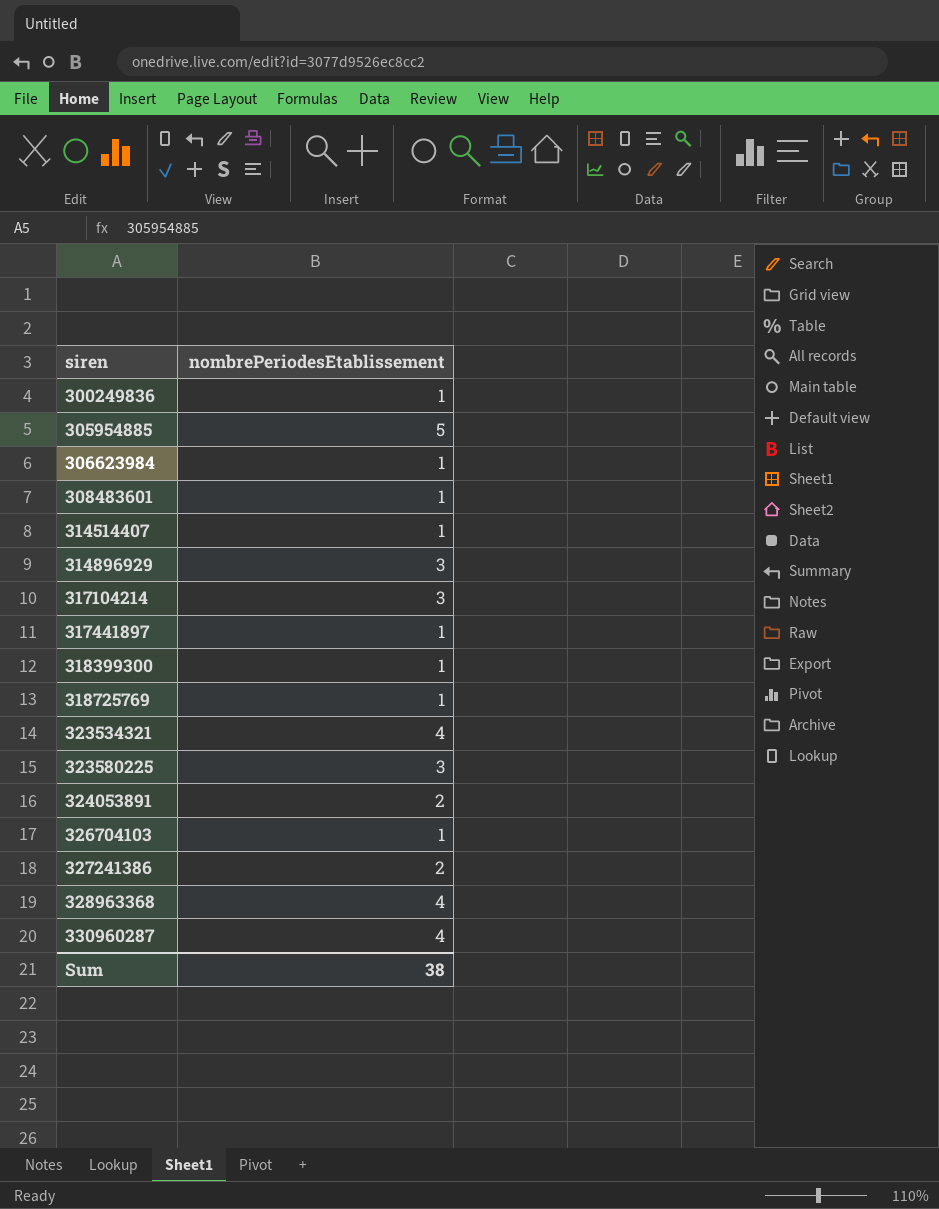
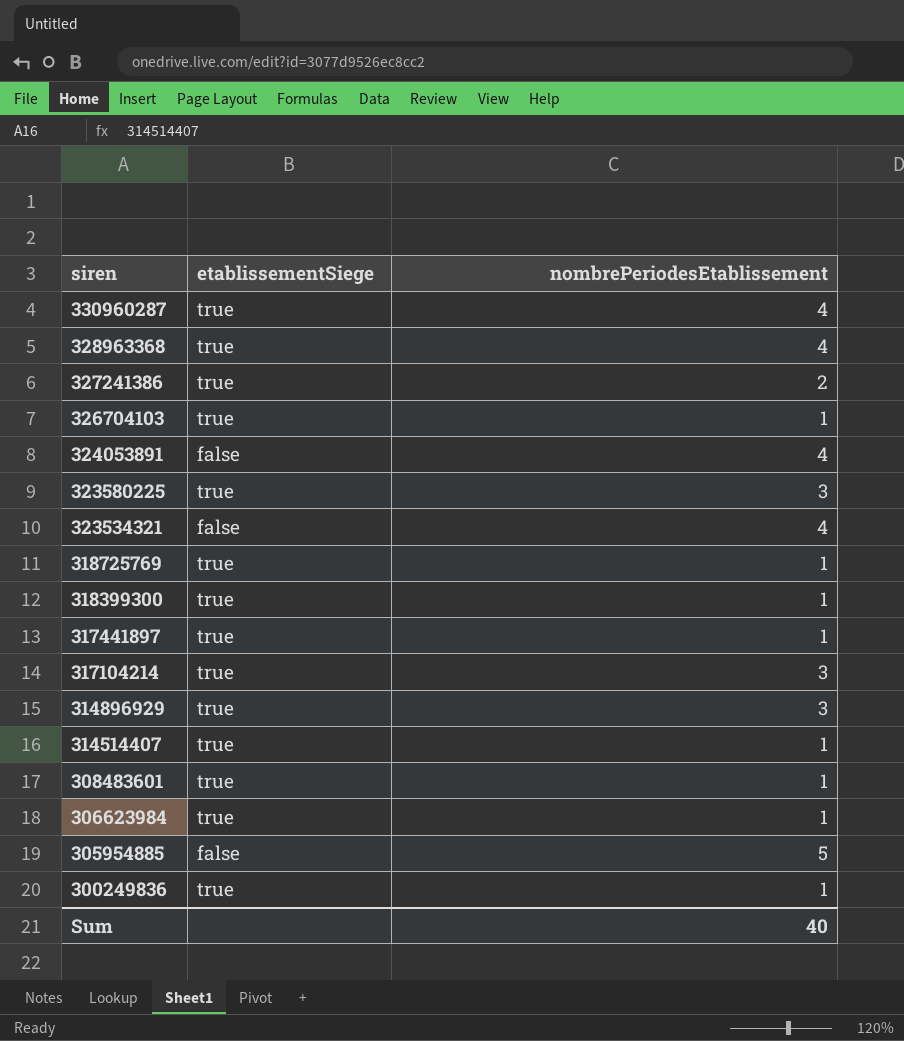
row order: siren ascending -> siren descending
column etablissementSiege | position: none -> 2
324053891 | nombrePeriodesEtablissement: 2 -> 4
Sum | nombrePeriodesEtablissement: 38 -> 40

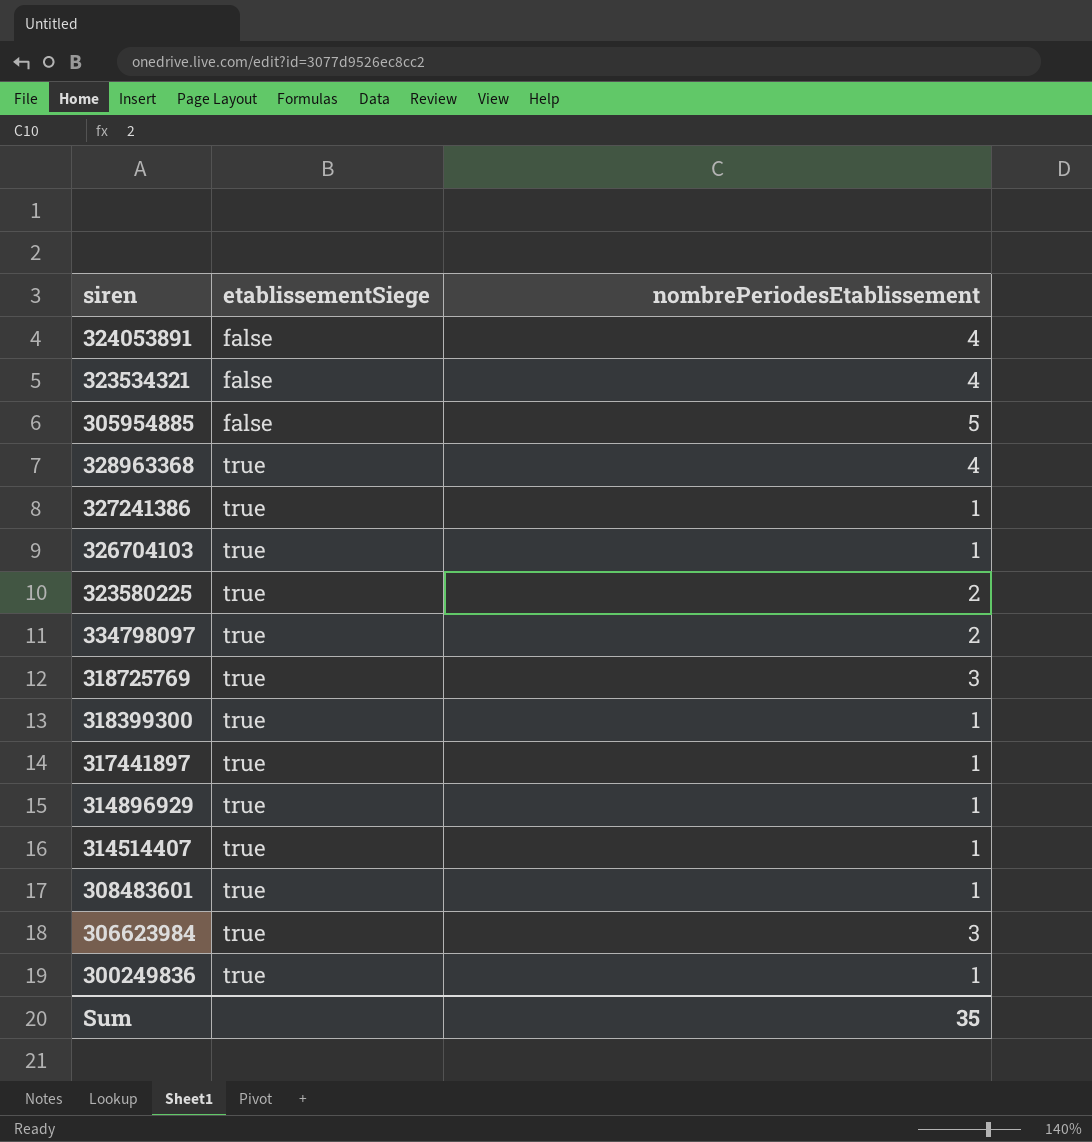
row order: siren descending -> etablissementSiege ascending
row 330960287: true | 4 -> none
row 317104214: true | 3 -> none
327241386 | nombrePeriodesEtablissement: 2 -> 1
323580225 | nombrePeriodesEtablissement: 3 -> 2
row 334798097: none -> true | 2
318725769 | nombrePeriodesEtablissement: 1 -> 3
314896929 | nombrePeriodesEtablissement: 3 -> 1
306623984 | nombrePeriodesEtablissement: 1 -> 3
Sum | nombrePeriodesEtablissement: 40 -> 35

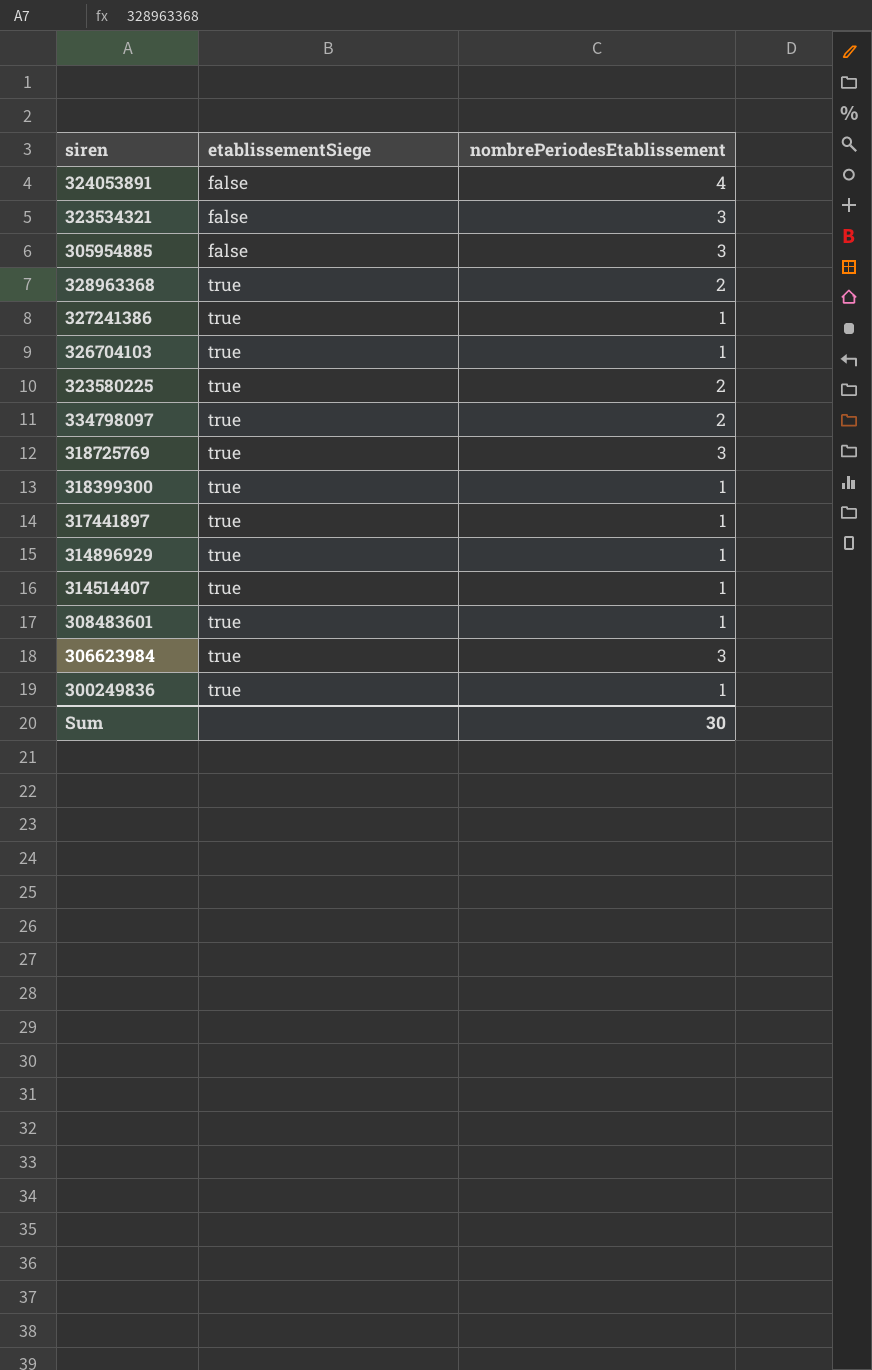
323534321 | nombrePeriodesEtablissement: 4 -> 3
305954885 | nombrePeriodesEtablissement: 5 -> 3
328963368 | nombrePeriodesEtablissement: 4 -> 2
Sum | nombrePeriodesEtablissement: 35 -> 30

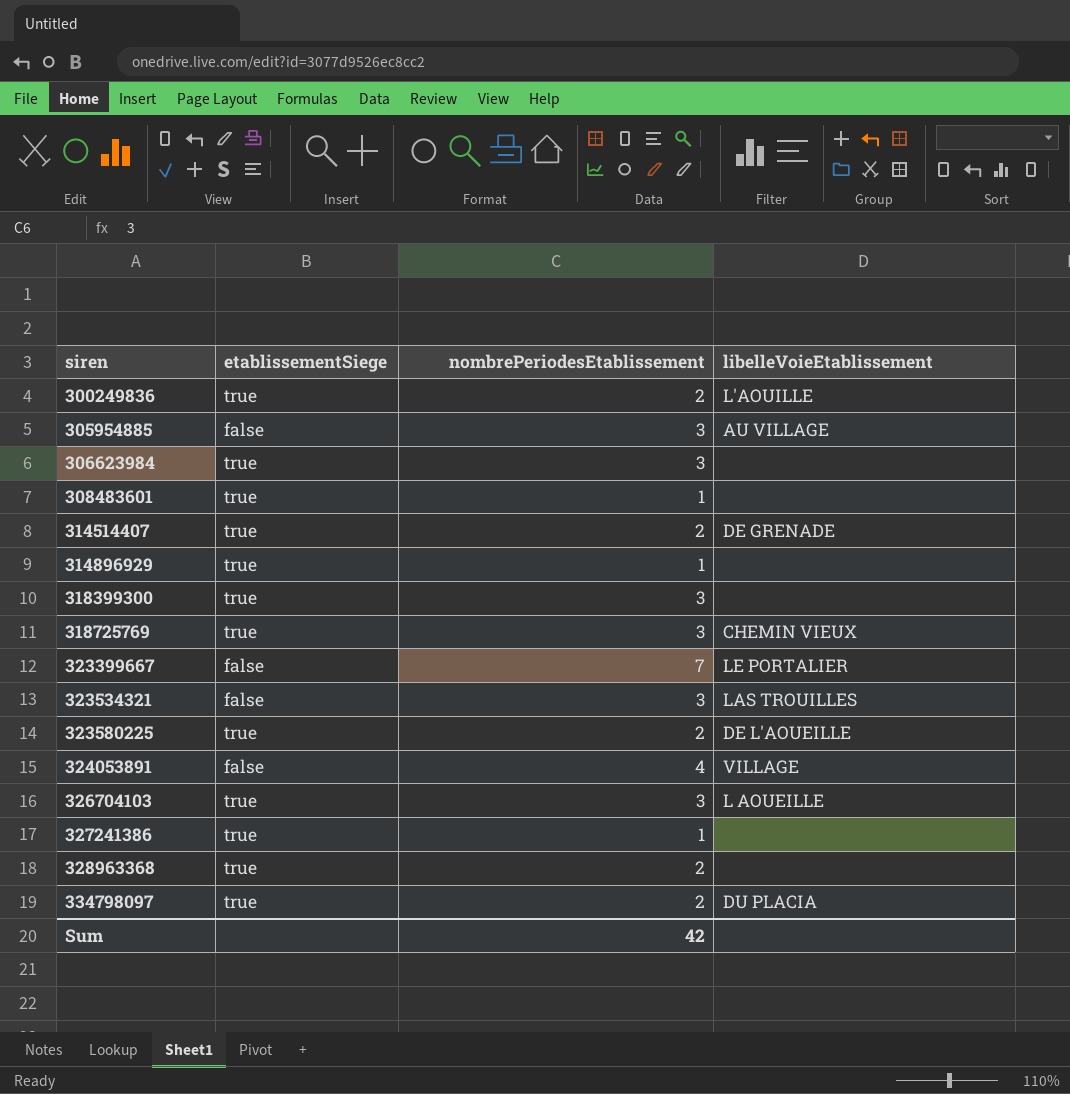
row order: etablissementSiege ascending -> siren ascending
column libelleVoieEtablissement | position: none -> 4
row 317441897: true | 1 -> none
300249836 | nombrePeriodesEtablissement: 1 -> 2
314514407 | nombrePeriodesEtablissement: 1 -> 2
318399300 | nombrePeriodesEtablissement: 1 -> 3
row 323399667: none -> false | 7 | LE PORTALIER
326704103 | nombrePeriodesEtablissement: 1 -> 3
Sum | nombrePeriodesEtablissement: 30 -> 42

